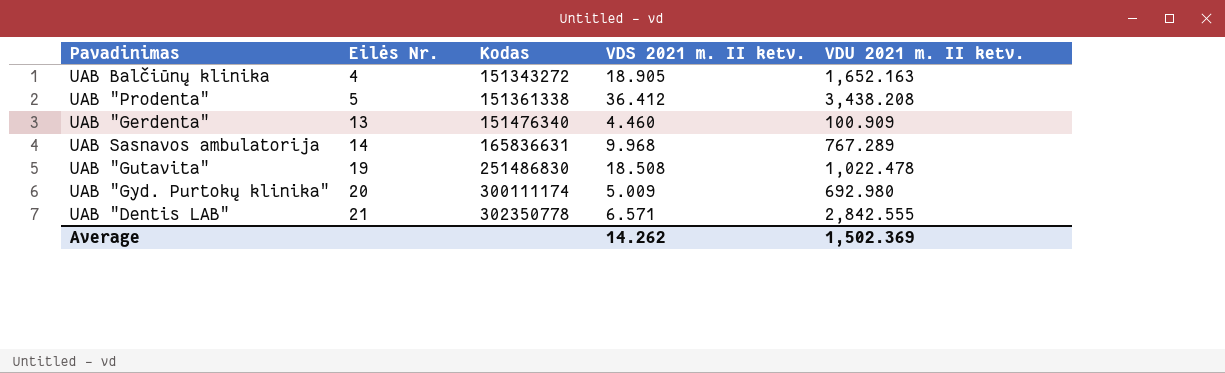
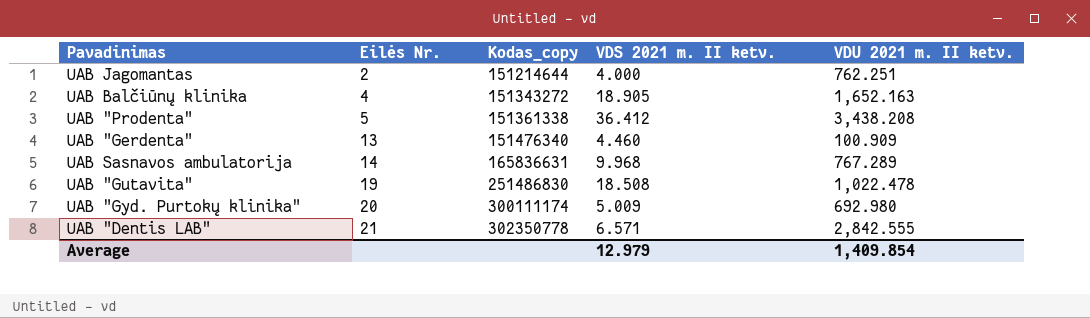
column name: Kodas -> Kodas_copy
row UAB Jagomantas: none -> 2 | 151214644 | 4.000 | 762.251
Average | VDS 2021 m. II ketv.: 14.262 -> 12.979
Average | VDU 2021 m. II ketv.: 1,502.369 -> 1,409.854

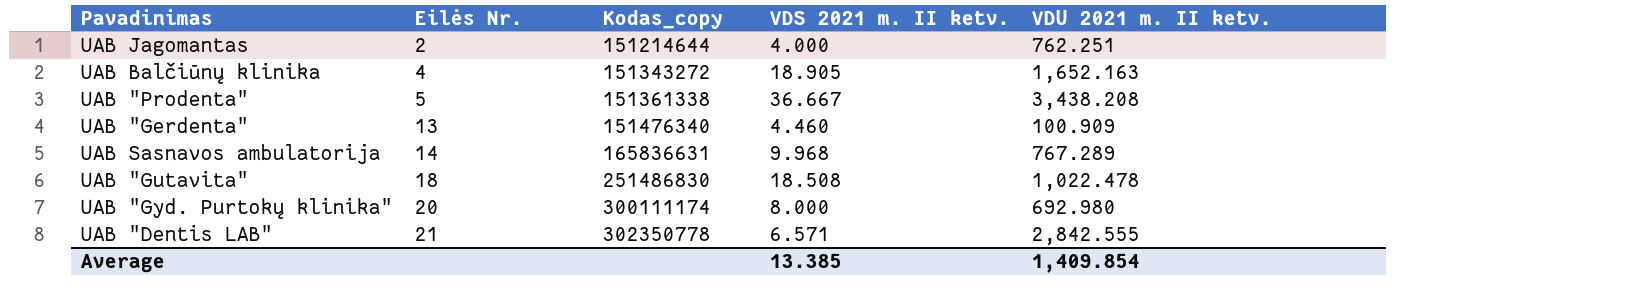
UAB "Prodenta" | VDS 2021 m. II ketv.: 36.412 -> 36.667
UAB "Gutavita" | Eilės Nr.: 19 -> 18
UAB "Gyd. Purtokų klinika" | VDS 2021 m. II ketv.: 5.009 -> 8.000
Average | VDS 2021 m. II ketv.: 12.979 -> 13.385

